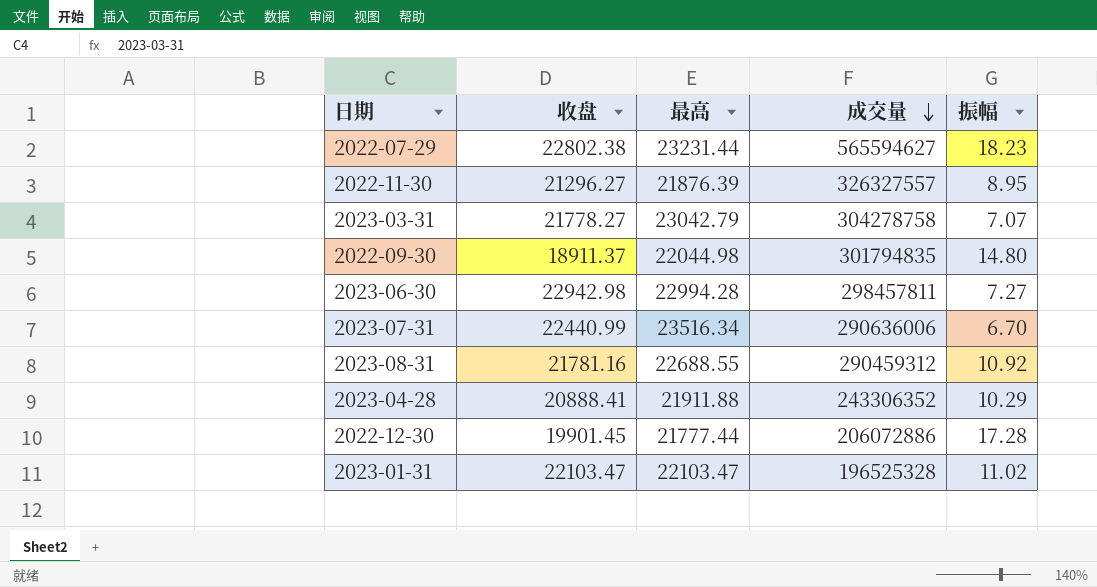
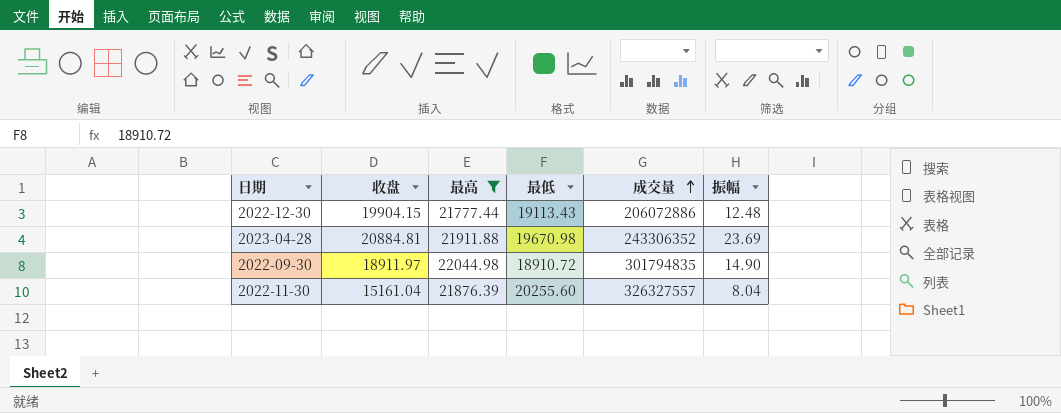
filter: none -> 最高 <= 22044.98
row order: 成交量 descending -> 成交量 ascending
column 最低 | position: none -> 4
2022-12-30 | 收盘: 19901.45 -> 19904.15
2022-12-30 | 振幅: 17.28 -> 12.48
2023-04-28 | 收盘: 20888.41 -> 20884.81
2023-04-28 | 振幅: 10.29 -> 23.69
2022-09-30 | 收盘: 18911.37 -> 18911.97
2022-09-30 | 振幅: 14.80 -> 14.90
2022-11-30 | 收盘: 21296.27 -> 15161.04
2022-11-30 | 振幅: 8.95 -> 8.04

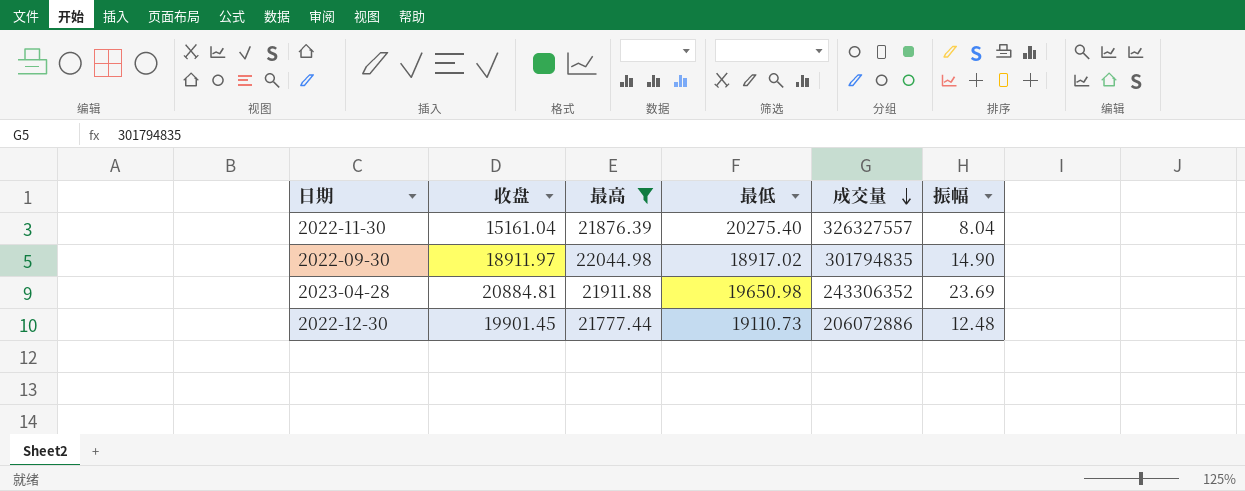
row order: 成交量 ascending -> 成交量 descending
2022-11-30 | 最低: 20255.60 -> 20275.40
2022-09-30 | 最低: 18910.72 -> 18917.02
2023-04-28 | 最低: 19670.98 -> 19650.98
2022-12-30 | 收盘: 19904.15 -> 19901.45
2022-12-30 | 最低: 19113.43 -> 19110.73

